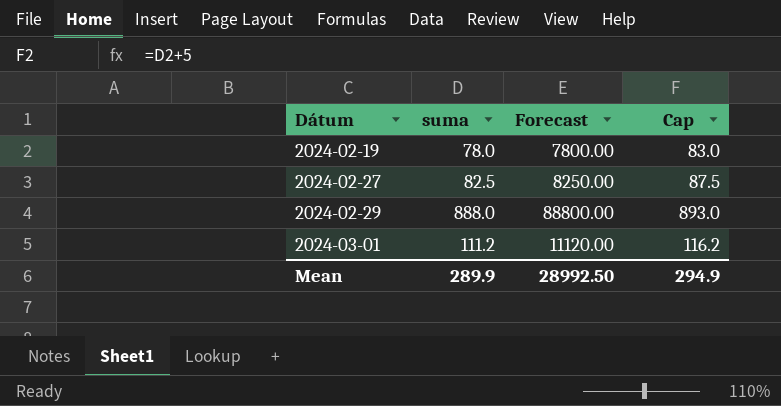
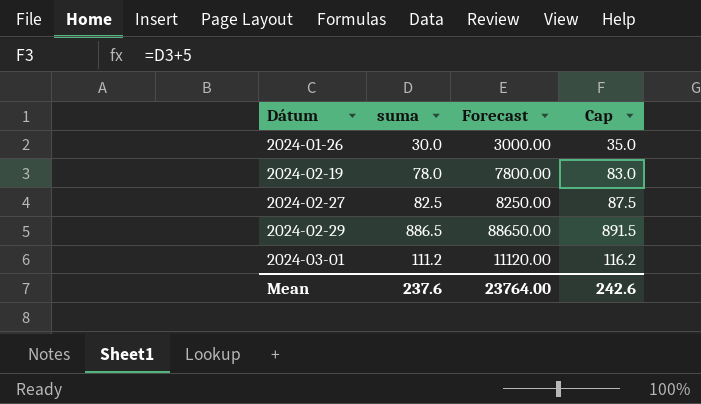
row 2024-01-26: none -> 30.0 | 3000.00 | 35.0
2024-02-29 | suma: 888.0 -> 886.5
2024-02-29 | Forecast: 88800.00 -> 88650.00
2024-02-29 | Cap: 893.0 -> 891.5
Mean | suma: 289.9 -> 237.6
Mean | Forecast: 28992.50 -> 23764.00
Mean | Cap: 294.9 -> 242.6

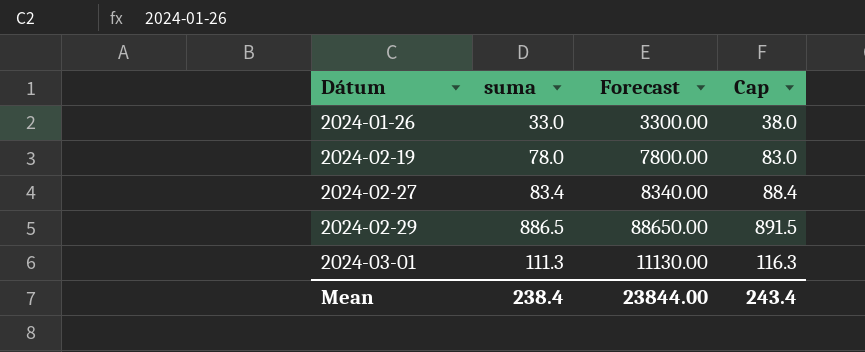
2024-01-26 | suma: 30.0 -> 33.0
2024-01-26 | Forecast: 3000.00 -> 3300.00
2024-01-26 | Cap: 35.0 -> 38.0
2024-02-27 | suma: 82.5 -> 83.4
2024-02-27 | Forecast: 8250.00 -> 8340.00
2024-02-27 | Cap: 87.5 -> 88.4
2024-03-01 | suma: 111.2 -> 111.3
2024-03-01 | Forecast: 11120.00 -> 11130.00
2024-03-01 | Cap: 116.2 -> 116.3
Mean | suma: 237.6 -> 238.4
Mean | Forecast: 23764.00 -> 23844.00
Mean | Cap: 242.6 -> 243.4

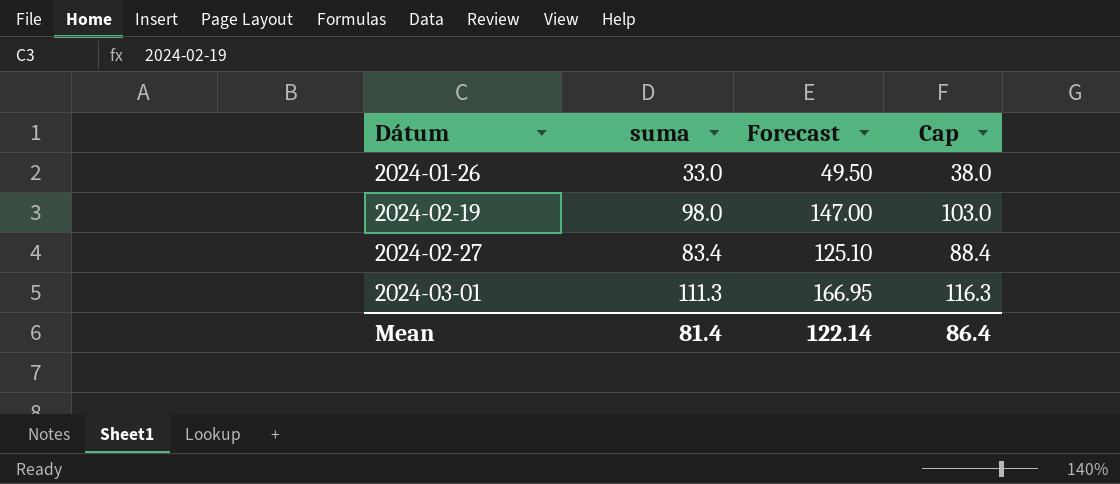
column Forecast | formula: [suma] * 100 -> [suma] * 1.5
row 2024-02-29: 886.5 | 88650.00 | 891.5 -> none
2024-02-19 | suma: 78.0 -> 98.0
2024-02-19 | Cap: 83.0 -> 103.0
Mean | suma: 238.4 -> 81.4
Mean | Forecast: 23844.00 -> 122.14
Mean | Cap: 243.4 -> 86.4

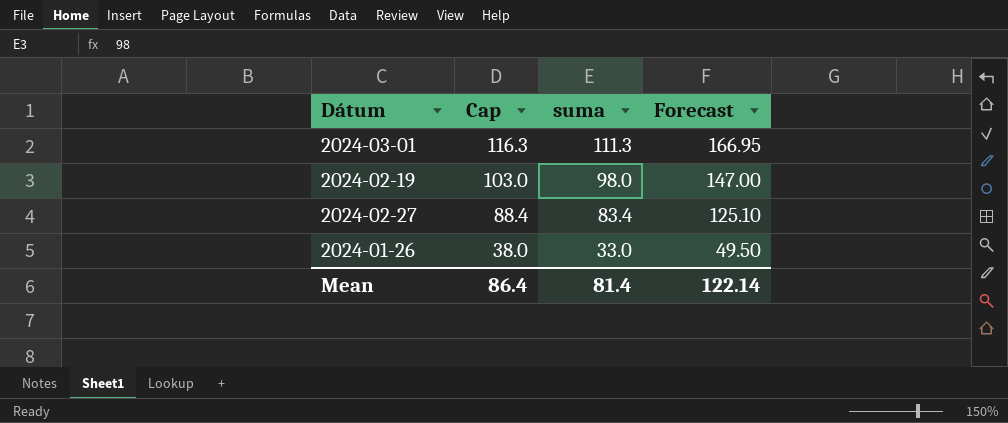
row order: Dátum ascending -> Cap descending
column Cap | position: 4 -> 2

